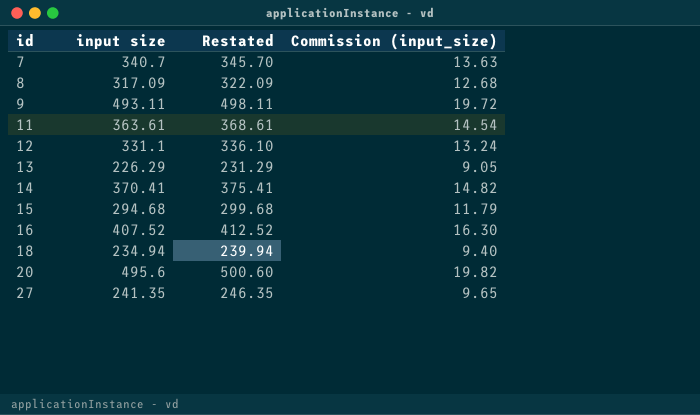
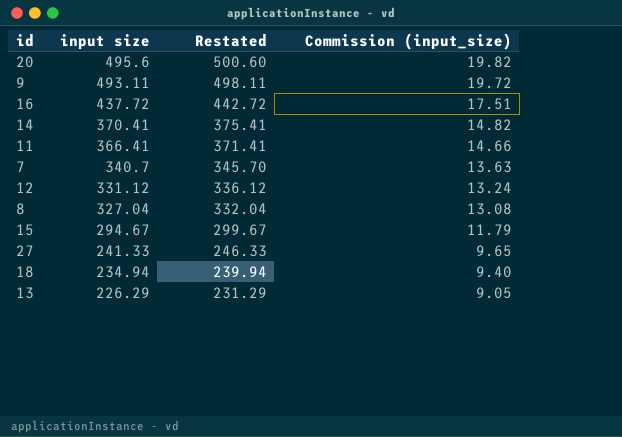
row order: id ascending -> input size descending
16 | input size: 407.52 -> 437.72
16 | Restated: 412.52 -> 442.72
16 | Commission (input_size): 16.30 -> 17.51
11 | input size: 363.61 -> 366.41
11 | Restated: 368.61 -> 371.41
11 | Commission (input_size): 14.54 -> 14.66
12 | input size: 331.1 -> 331.12
12 | Restated: 336.10 -> 336.12
8 | input size: 317.09 -> 327.04
8 | Restated: 322.09 -> 332.04
8 | Commission (input_size): 12.68 -> 13.08
15 | input size: 294.68 -> 294.67
15 | Restated: 299.68 -> 299.67
27 | input size: 241.35 -> 241.33
27 | Restated: 246.35 -> 246.33

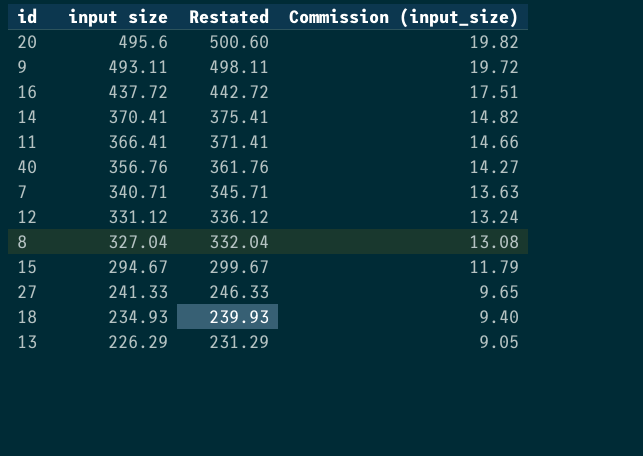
row 40: none -> 356.76 | 361.76 | 14.27
7 | input size: 340.7 -> 340.71
7 | Restated: 345.70 -> 345.71
18 | input size: 234.94 -> 234.93
18 | Restated: 239.94 -> 239.93

